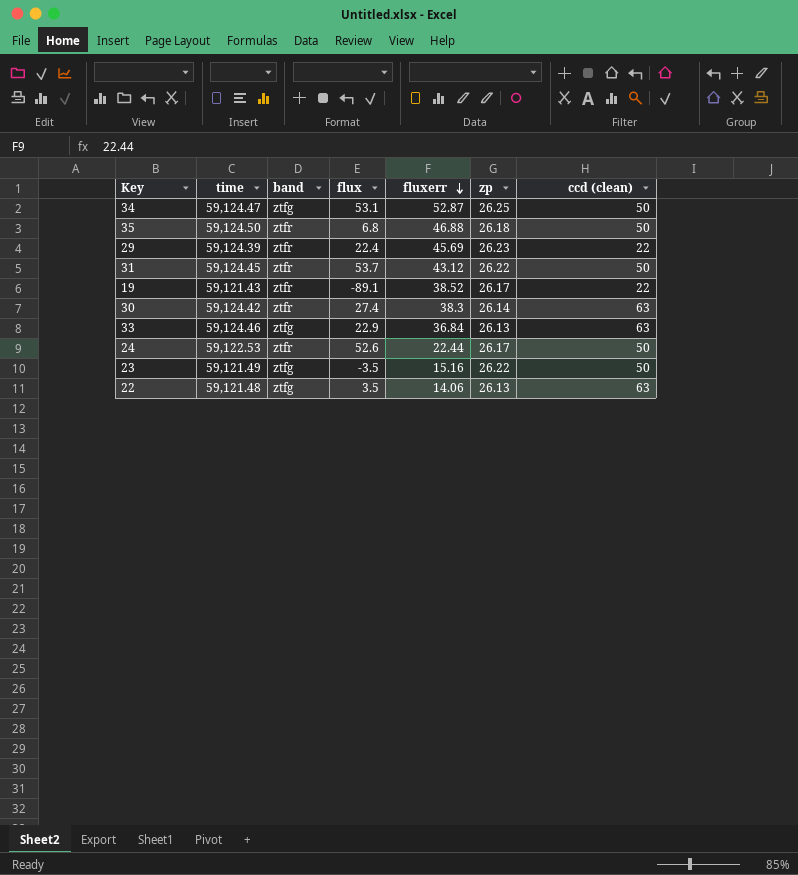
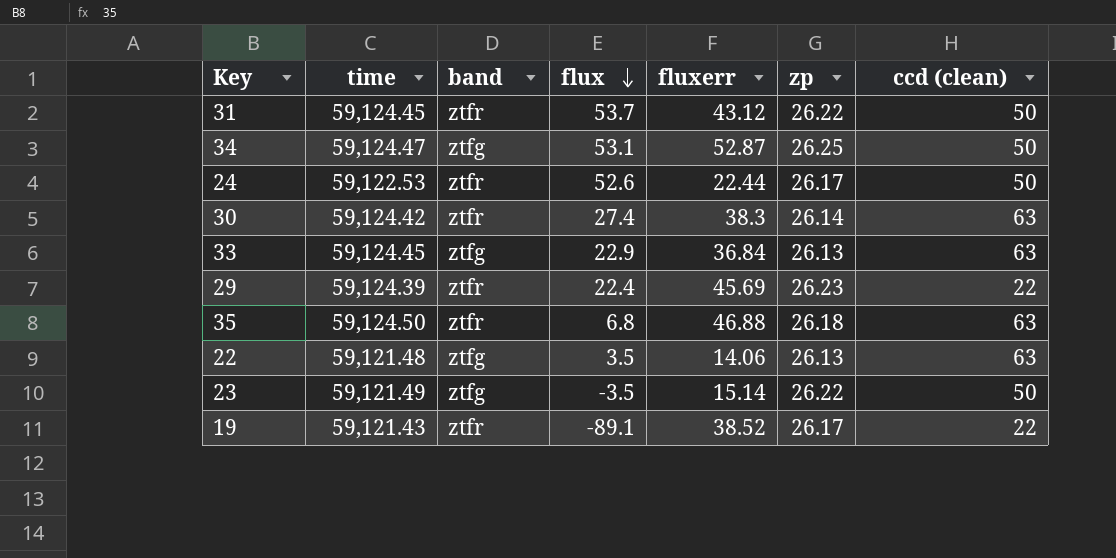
row order: fluxerr descending -> flux descending
33 | time: 59,124.46 -> 59,124.45
35 | ccd (clean): 50 -> 63
23 | fluxerr: 15.16 -> 15.14

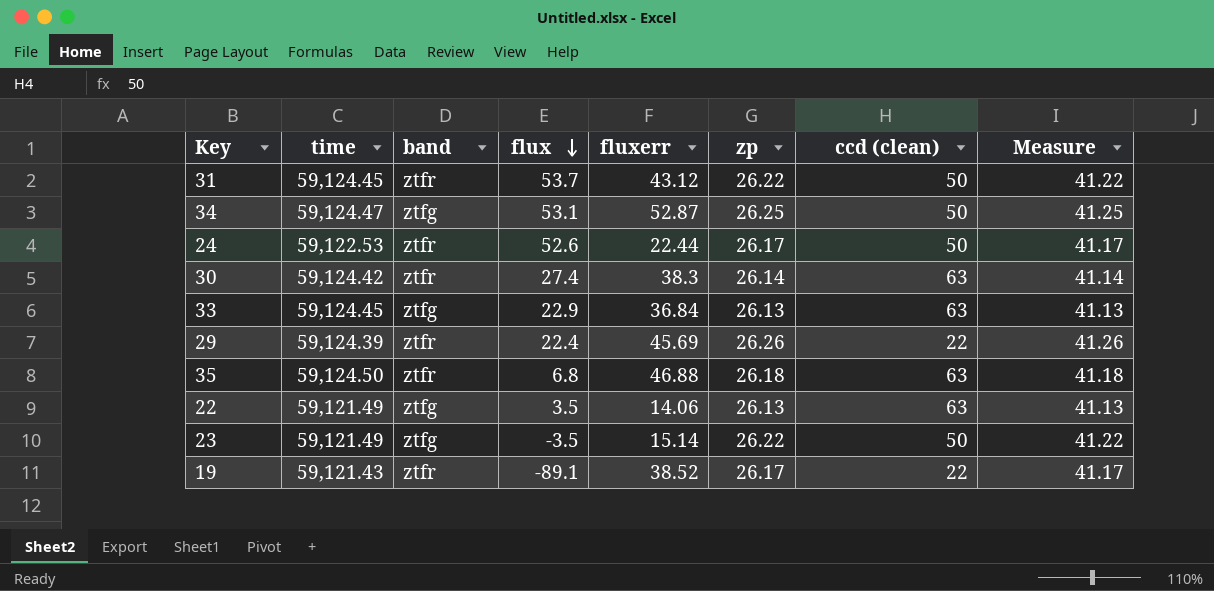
column Measure | formula: none -> [zp] + 15
29 | zp: 26.23 -> 26.26
22 | time: 59,121.48 -> 59,121.49

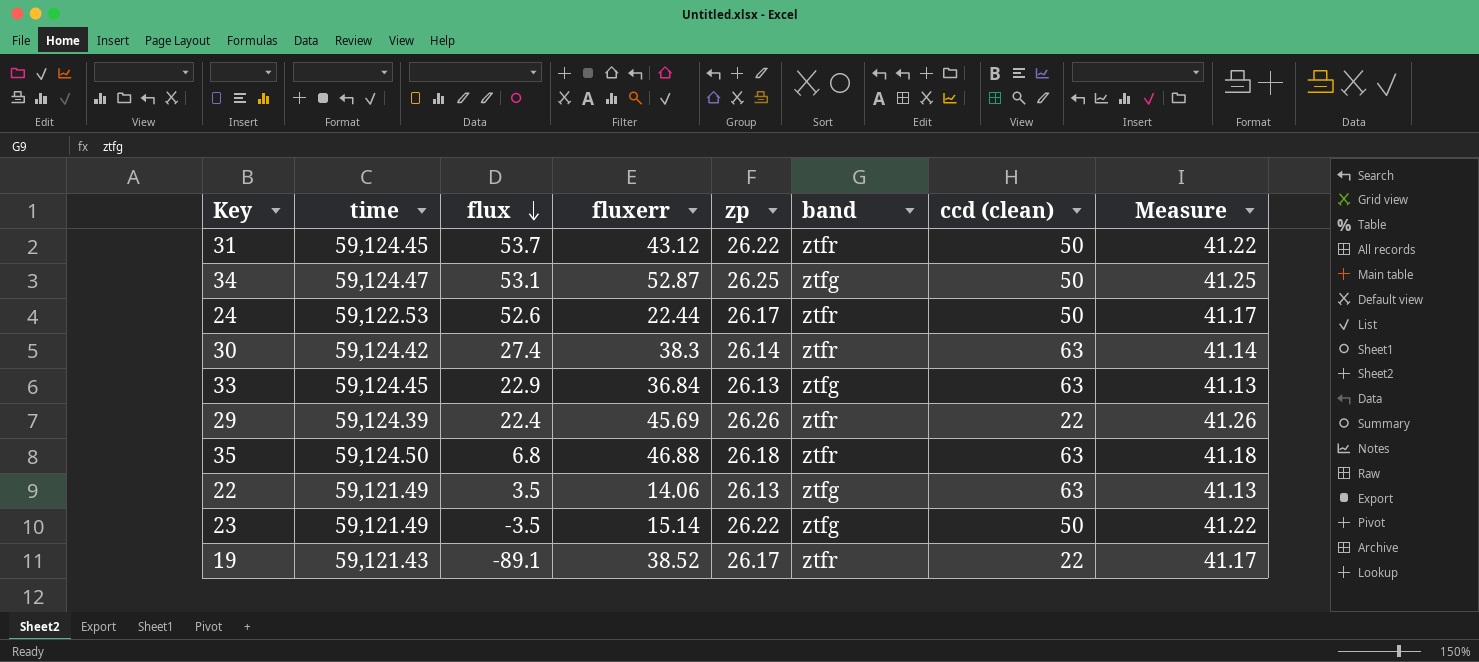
column band | position: 3 -> 6

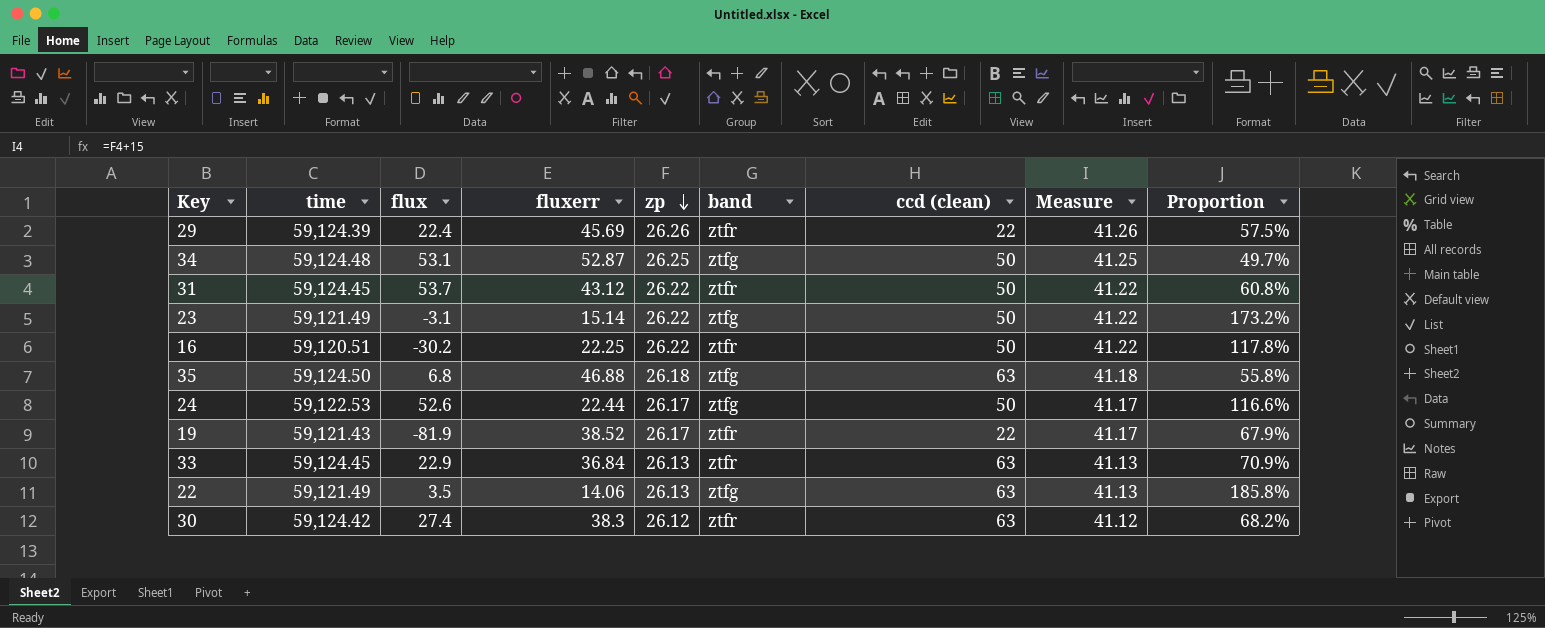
row order: flux descending -> zp descending
column Proportion | formula: none -> [zp] / [fluxerr]
34 | time: 59,124.47 -> 59,124.48
23 | flux: -3.5 -> -3.1
row 16: none -> 59,120.51 | -30.2 | 22.25 | 26.22 | ztfr | 50 | 41.22 | 117.8%
35 | band: ztfr -> ztfg
24 | band: ztfr -> ztfg
19 | flux: -89.1 -> -81.9
33 | band: ztfg -> ztfr
30 | zp: 26.14 -> 26.12
30 | Measure: 41.14 -> 41.12

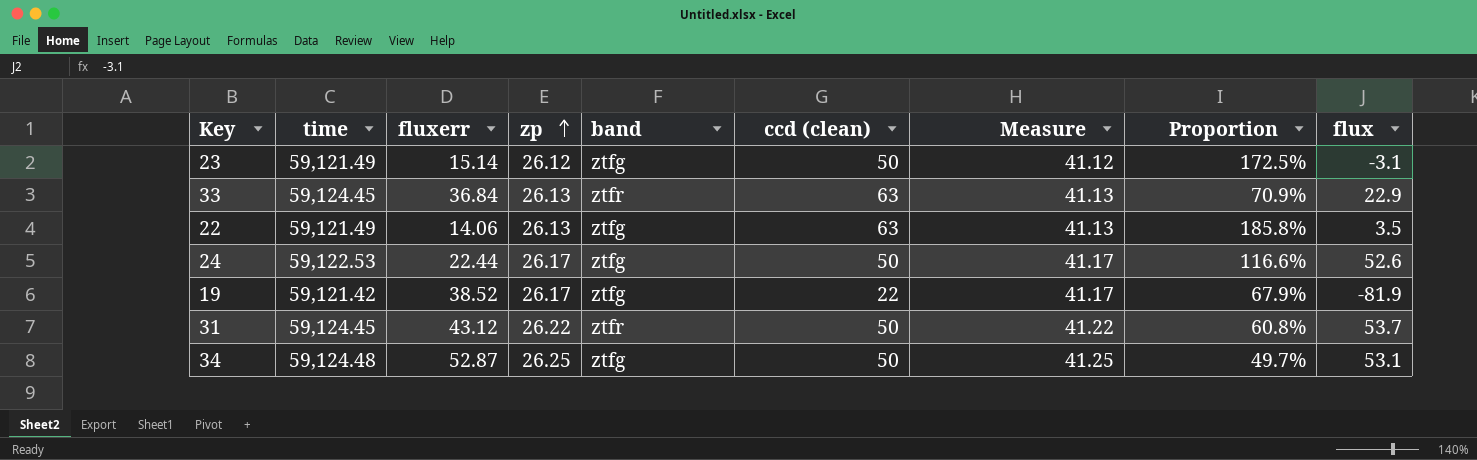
row order: zp descending -> zp ascending
column flux | position: 3 -> 9
row 29: 59,124.39 | 22.4 | 45.69 | 26.26 | ztfr | 22 | 41.26 | 57.5% -> none
row 16: 59,120.51 | -30.2 | 22.25 | 26.22 | ztfr | 50 | 41.22 | 117.8% -> none
row 35: 59,124.50 | 6.8 | 46.88 | 26.18 | ztfg | 63 | 41.18 | 55.8% -> none
row 30: 59,124.42 | 27.4 | 38.3 | 26.12 | ztfr | 63 | 41.12 | 68.2% -> none
23 | zp: 26.22 -> 26.12
23 | Measure: 41.22 -> 41.12
23 | Proportion: 173.2% -> 172.5%
19 | time: 59,121.43 -> 59,121.42
19 | band: ztfr -> ztfg

